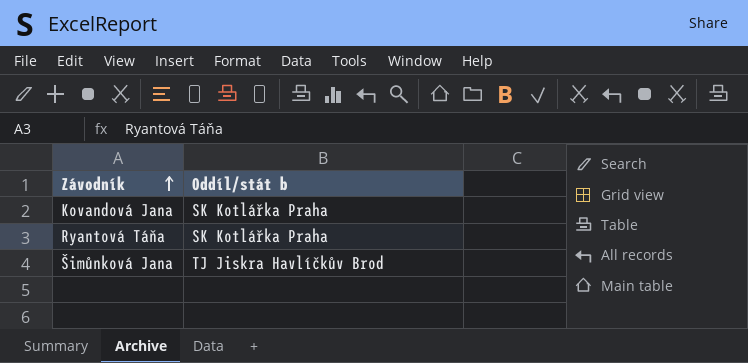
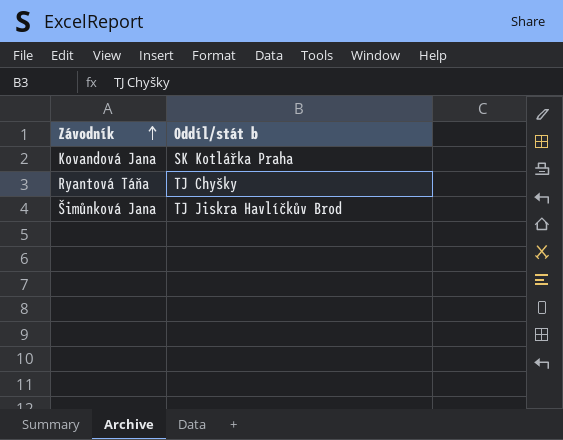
Ryantová Táňa | Oddíl/stát b: SK Kotlářka Praha -> TJ Chyšky

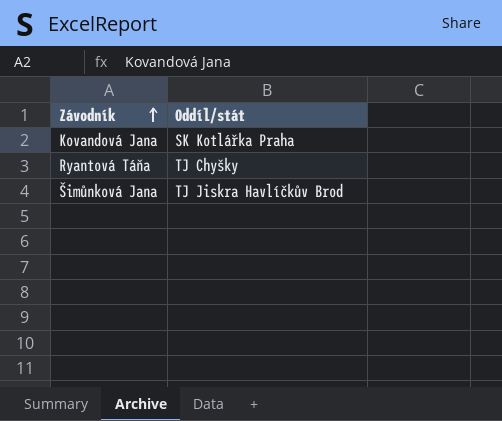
column name: Oddíl/stát b -> Oddíl/stát

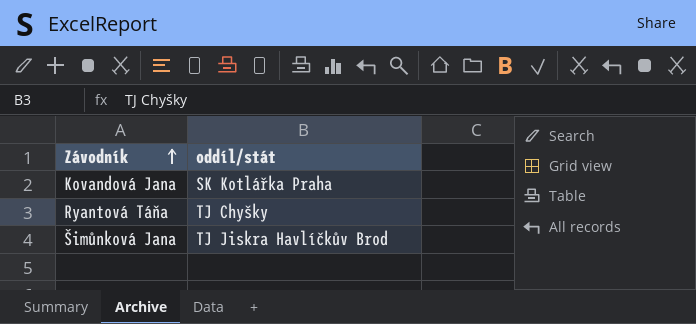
column name: Oddíl/stát -> oddíl/stát

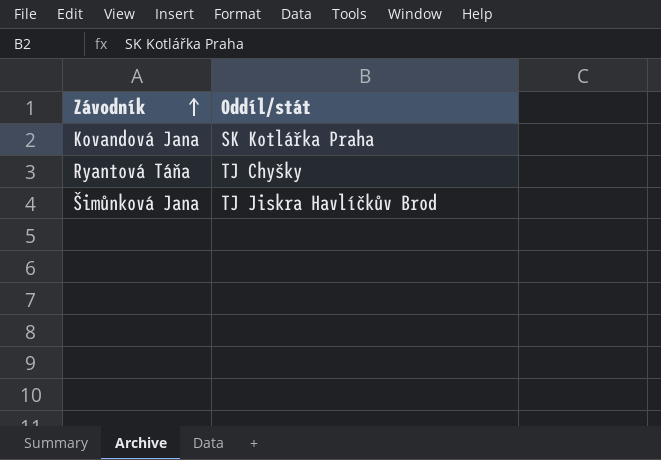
column name: oddíl/stát -> Oddíl/stát

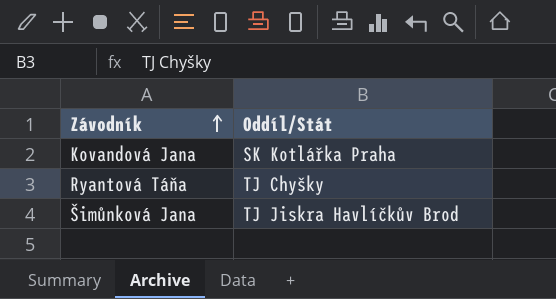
column name: Oddíl/stát -> Oddíl/Stát

